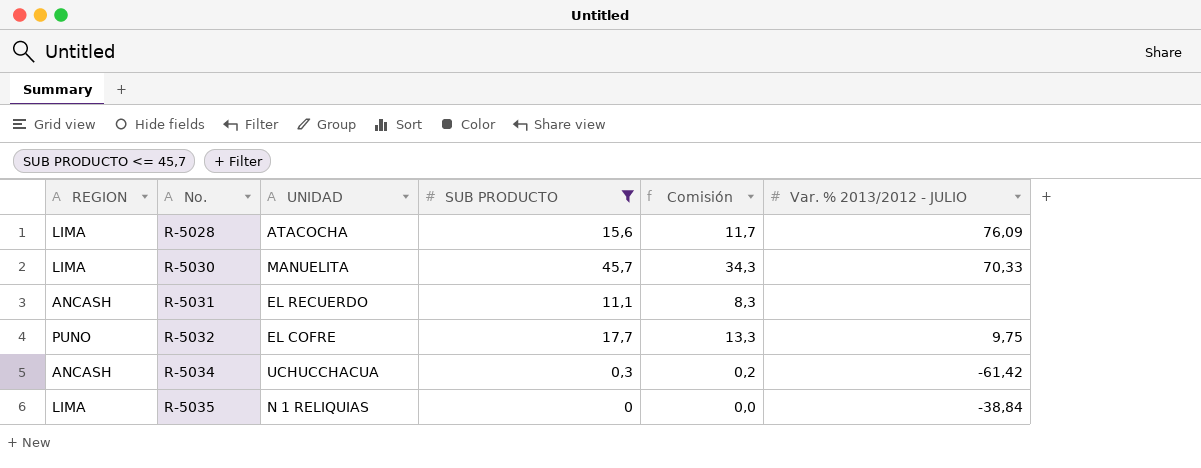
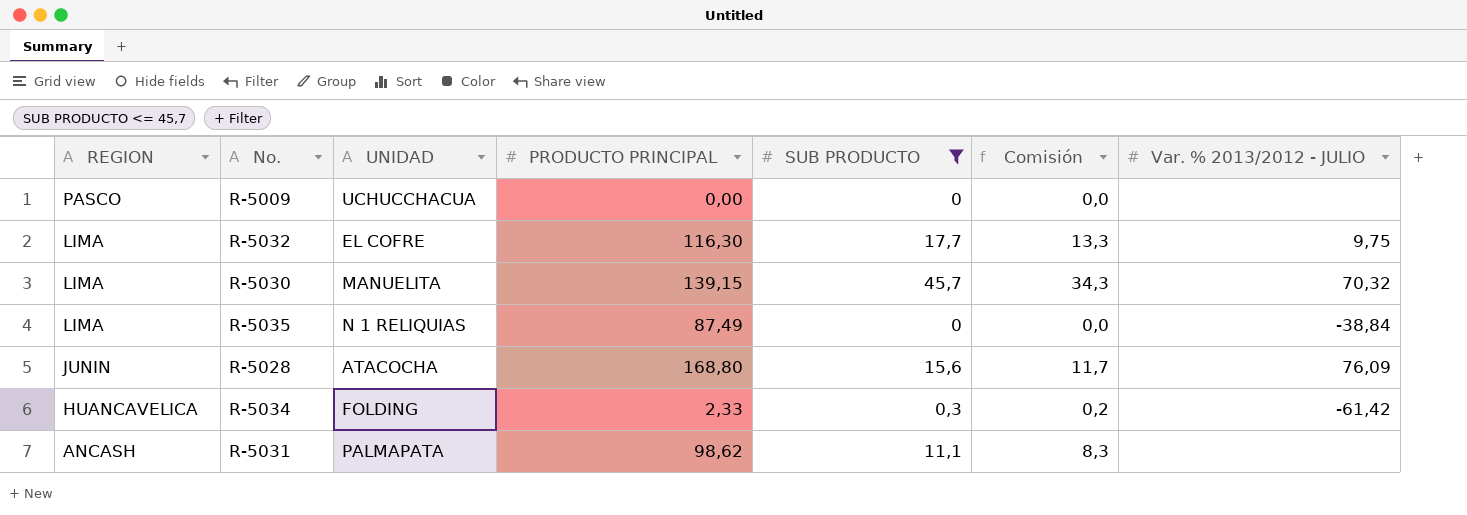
row order: No. ascending -> REGION descending
column PRODUCTO PRINCIPAL | position: none -> 4
row R-5009: none -> PASCO | UCHUCCHACUA | 0,00 | 0 | 0,0 | none
R-5032 | REGION: PUNO -> LIMA
R-5030 | Var. % 2013/2012 - JULIO: 70,33 -> 70,32
R-5028 | REGION: LIMA -> JUNIN
R-5034 | REGION: ANCASH -> HUANCAVELICA
R-5034 | UNIDAD: UCHUCCHACUA -> FOLDING
R-5031 | UNIDAD: EL RECUERDO -> PALMAPATA

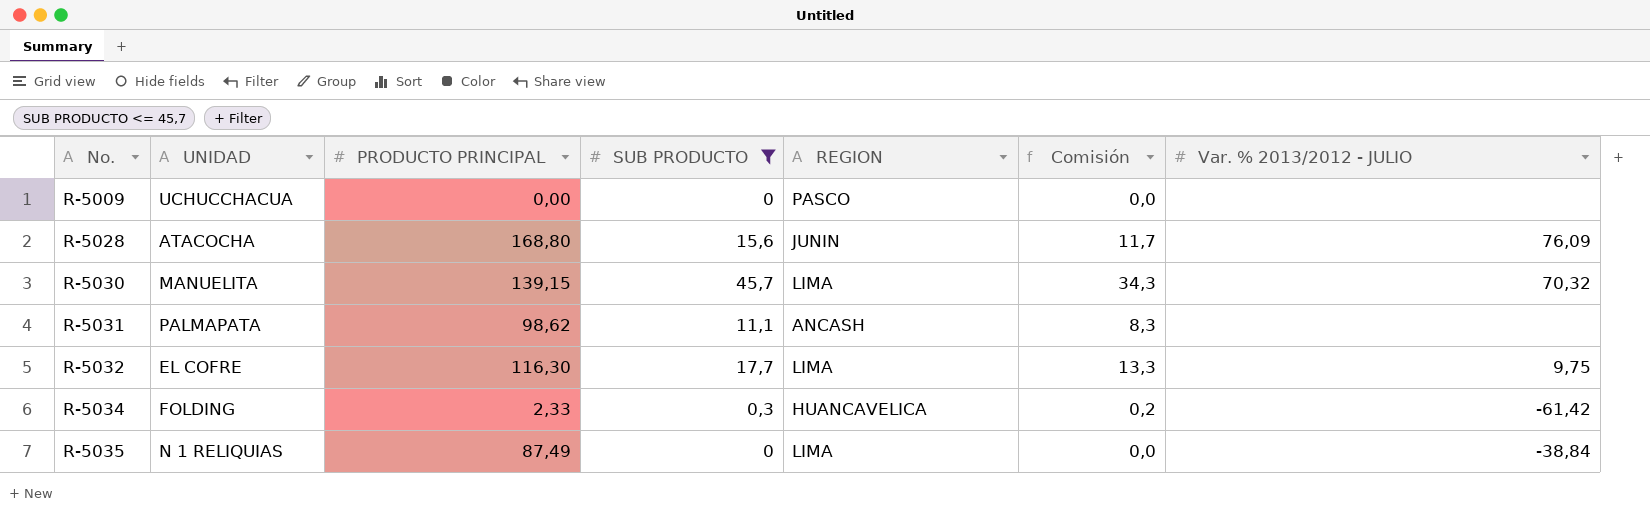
row order: REGION descending -> No. ascending
column REGION | position: 1 -> 5

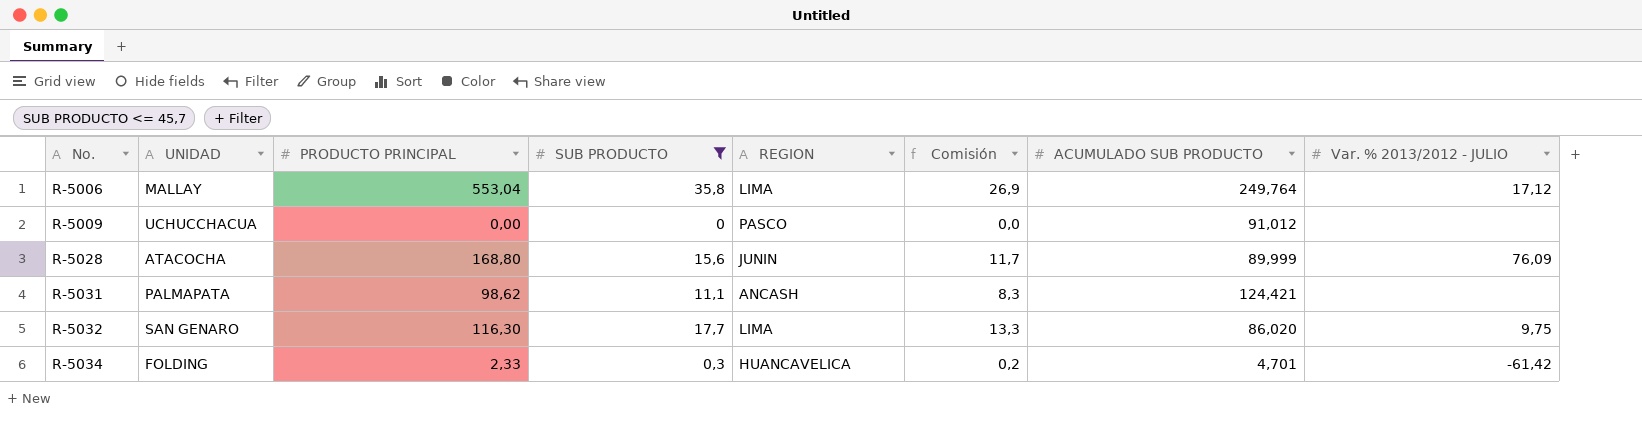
column ACUMULADO SUB PRODUCTO | position: none -> 7
row R-5030: MANUELITA | 139,15 | 45,7 | LIMA | 34,3 | 70,32 -> none
row R-5035: N 1 RELIQUIAS | 87,49 | 0 | LIMA | 0,0 | -38,84 -> none
row R-5006: none -> MALLAY | 553,04 | 35,8 | LIMA | 26,9 | 249,764 | 17,12
R-5032 | UNIDAD: EL COFRE -> SAN GENARO

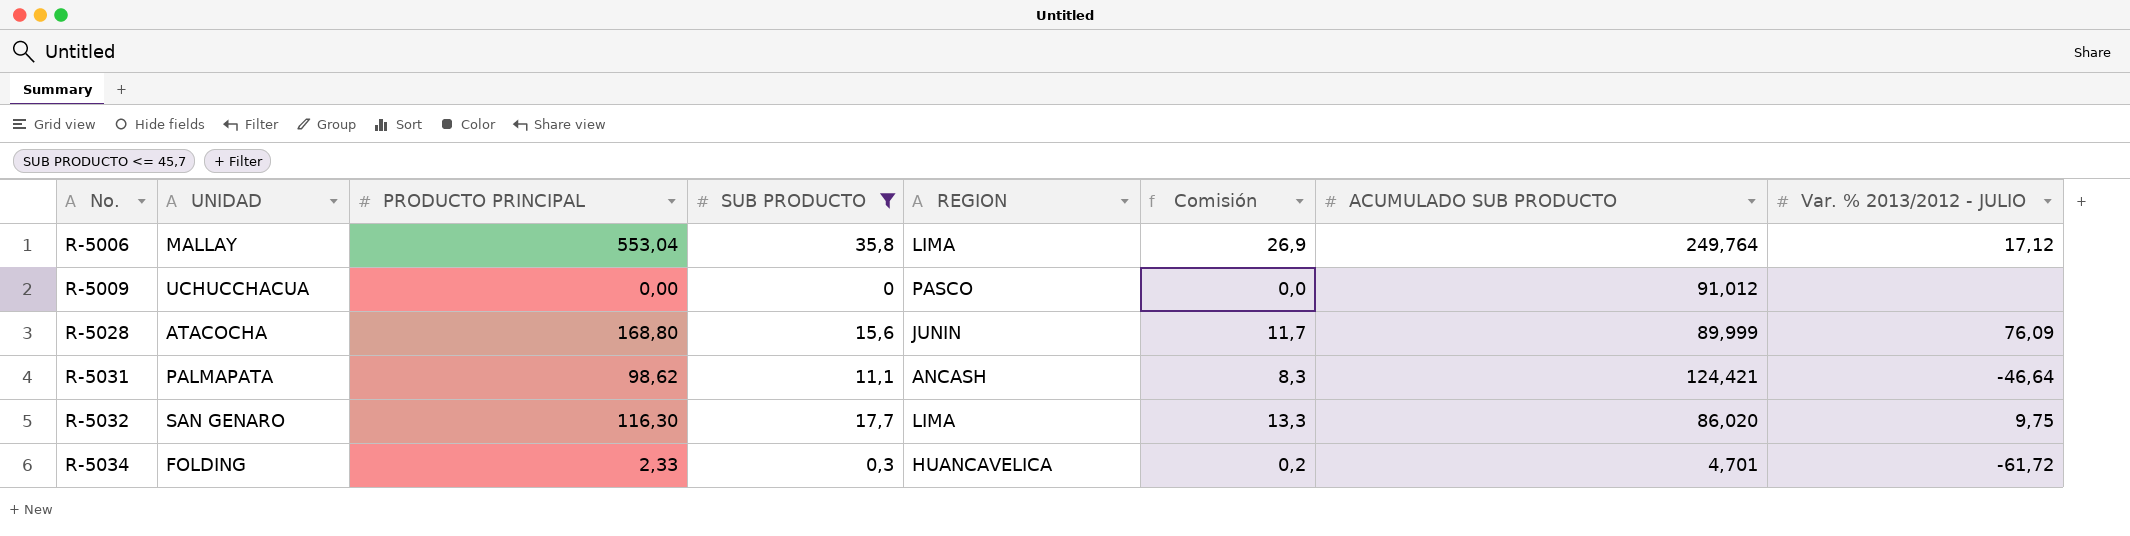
R-5031 | Var. % 2013/2012 - JULIO: none -> -46,64
R-5034 | Var. % 2013/2012 - JULIO: -61,42 -> -61,72

